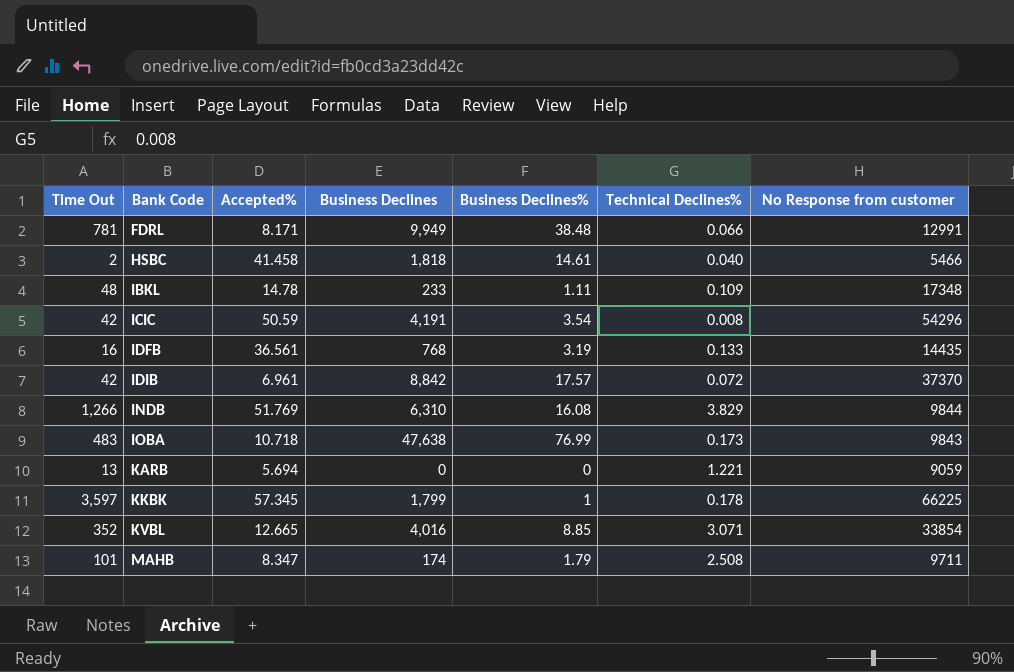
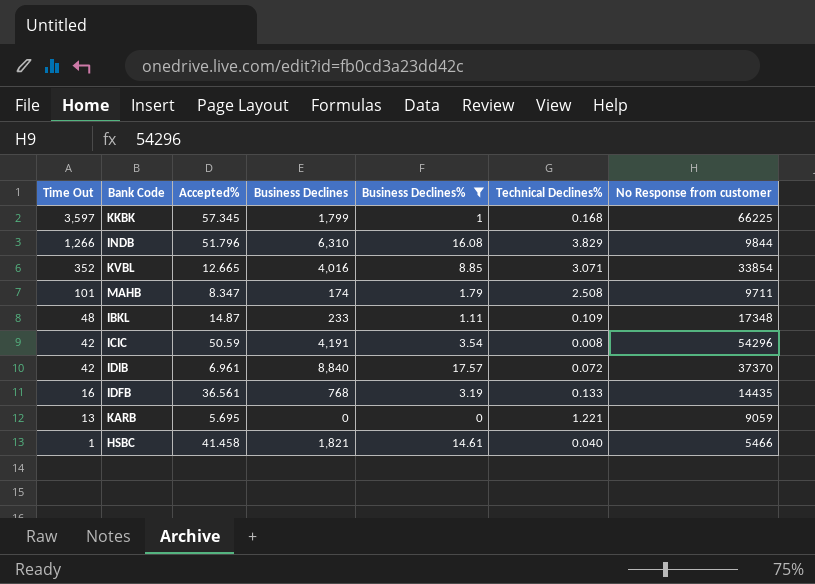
filter: none -> Business Declines% <= 17.57
row order: Bank Code ascending -> Time Out descending
KKBK | Technical Declines%: 0.178 -> 0.168
INDB | Accepted%: 51.769 -> 51.796
IBKL | Accepted%: 14.78 -> 14.87
IDIB | Business Declines: 8,842 -> 8,840
KARB | Accepted%: 5.694 -> 5.695
HSBC | Time Out: 2 -> 1
HSBC | Business Declines: 1,818 -> 1,821

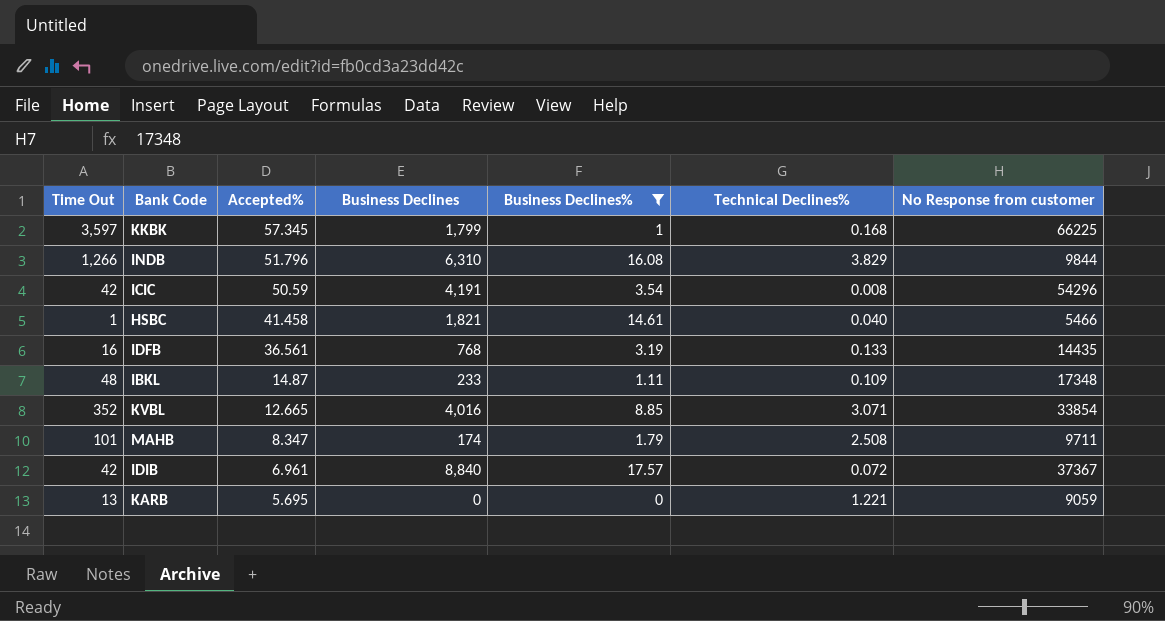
row order: Time Out descending -> Accepted% descending
IDIB | No Response from customer: 37370 -> 37367

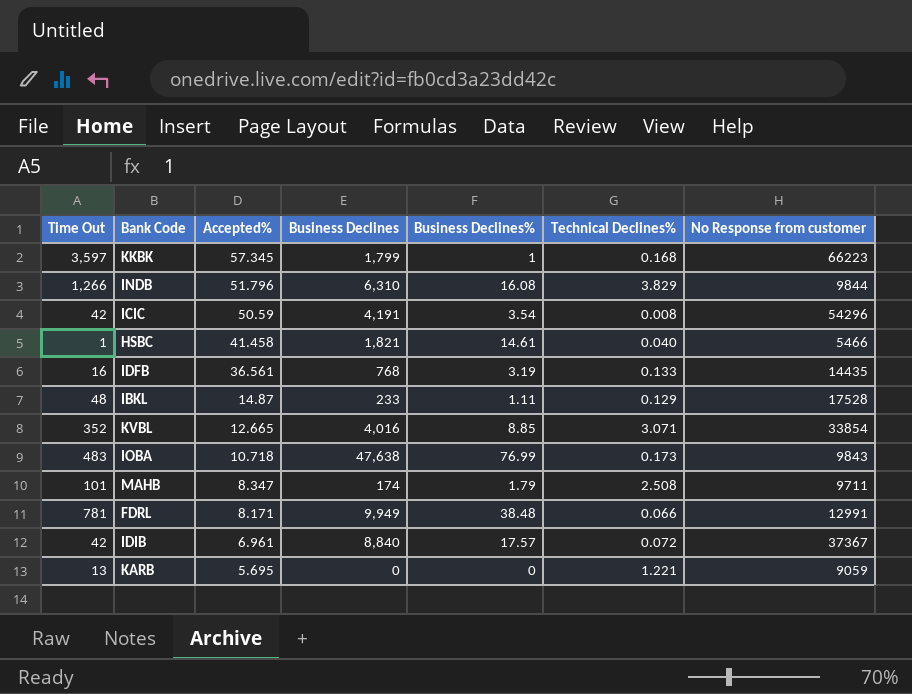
filter: Business Declines% <= 17.57 -> none
KKBK | No Response from customer: 66225 -> 66223
IBKL | Technical Declines%: 0.109 -> 0.129
IBKL | No Response from customer: 17348 -> 17528

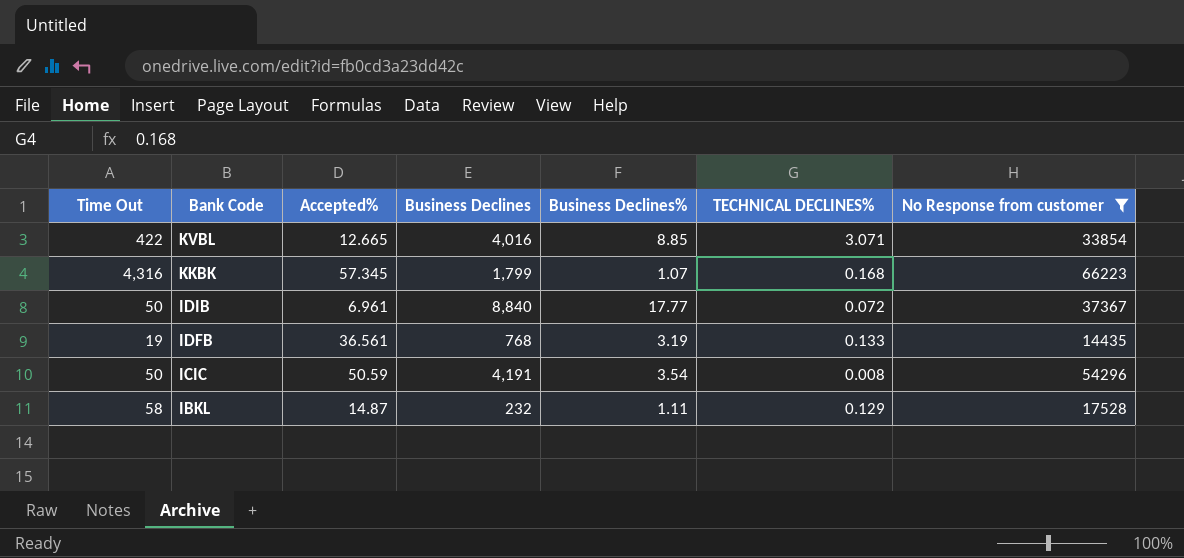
filter: none -> No Response from customer >= 14435
row order: Accepted% descending -> Bank Code descending
column name: Technical Declines% -> TECHNICAL DECLINES%
KVBL | Time Out: 352 -> 422
KKBK | Time Out: 3,597 -> 4,316
KKBK | Business Declines%: 1 -> 1.07
IDIB | Time Out: 42 -> 50
IDIB | Business Declines%: 17.57 -> 17.77
IDFB | Time Out: 16 -> 19
ICIC | Time Out: 42 -> 50
IBKL | Time Out: 48 -> 58
IBKL | Business Declines: 233 -> 232

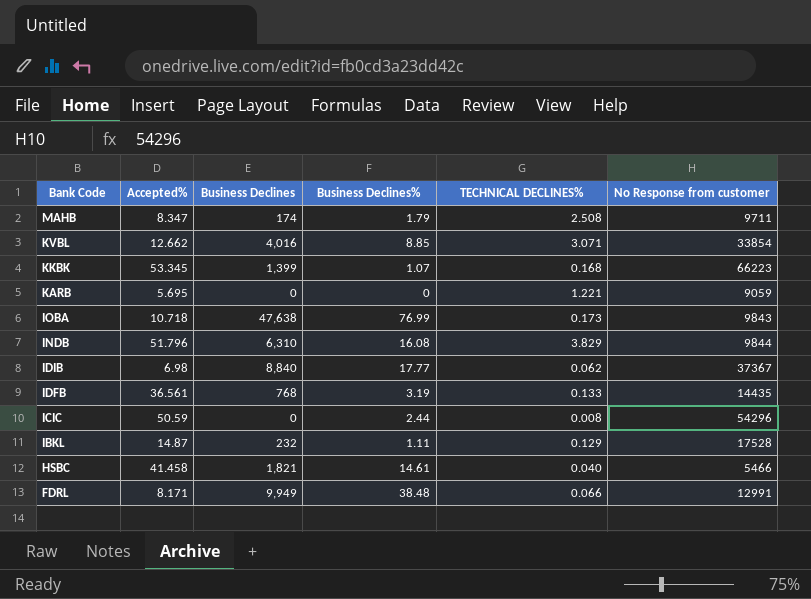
filter: No Response from customer >= 14435 -> none
column Time Out | position: 1 -> none
KVBL | Accepted%: 12.665 -> 12.662
KKBK | Accepted%: 57.345 -> 53.345
KKBK | Business Declines: 1,799 -> 1,399
IDIB | Accepted%: 6.961 -> 6.98
IDIB | TECHNICAL DECLINES%: 0.072 -> 0.062
ICIC | Business Declines: 4,191 -> 0
ICIC | Business Declines%: 3.54 -> 2.44

